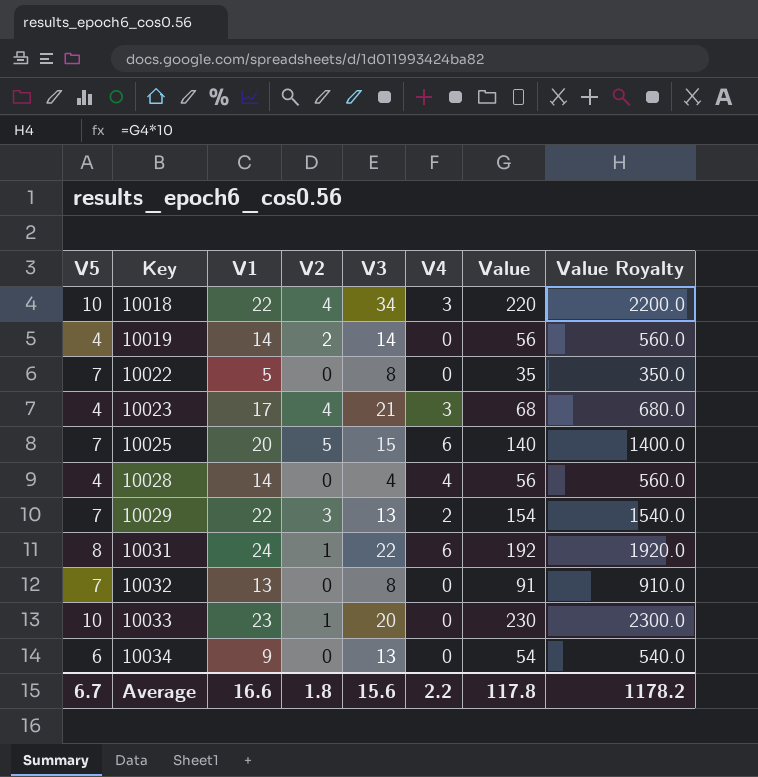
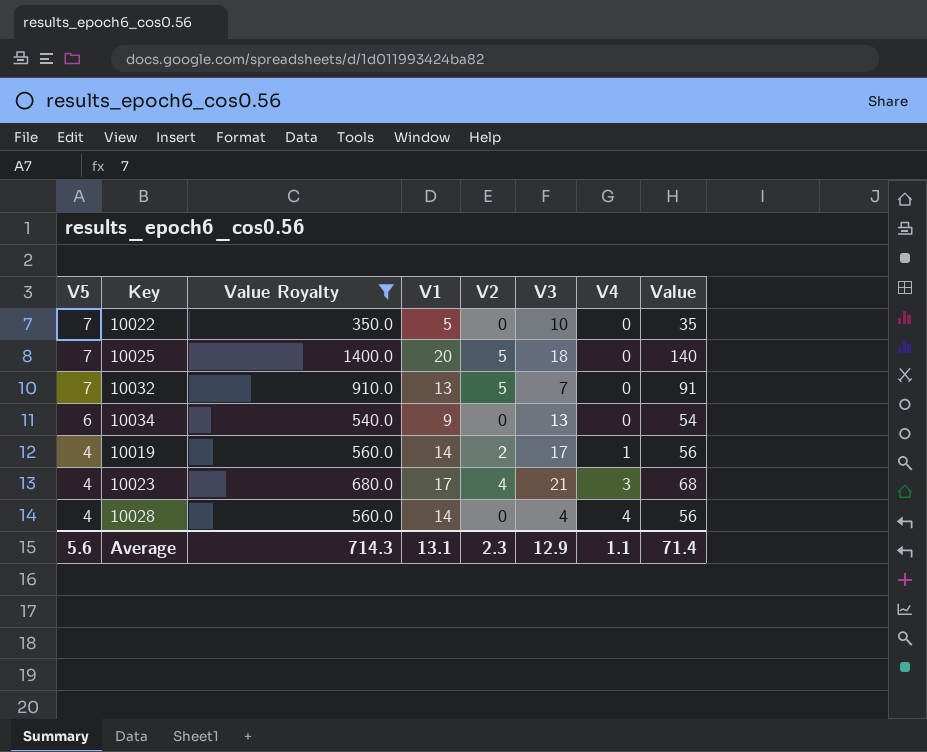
filter: none -> Value Royalty <= 1400.0
row order: Key ascending -> V5 descending
column Value Royalty | position: 8 -> 3
10022 | V3: 8 -> 10
10025 | V3: 15 -> 18
10025 | V4: 6 -> 0
10032 | V2: 0 -> 5
10032 | V3: 8 -> 7
10019 | V3: 14 -> 17
10019 | V4: 0 -> 1
Average | V5: 6.7 -> 5.6
Average | Value Royalty: 1178.2 -> 714.3
Average | V1: 16.6 -> 13.1
Average | V2: 1.8 -> 2.3
Average | V3: 15.6 -> 12.9
Average | V4: 2.2 -> 1.1
Average | Value: 117.8 -> 71.4

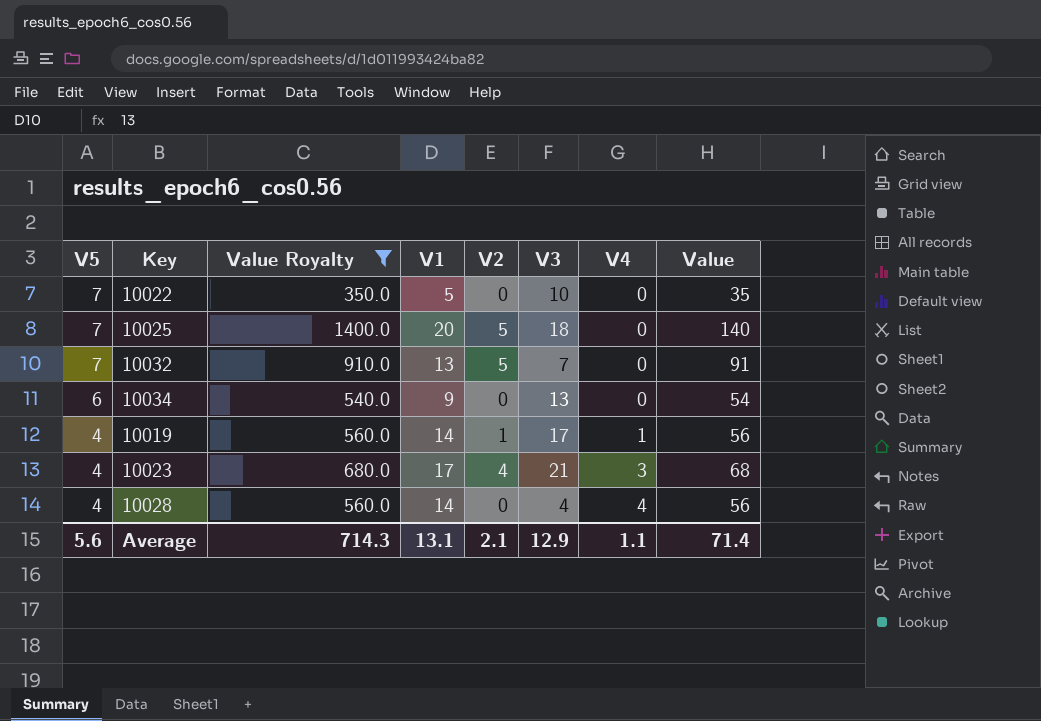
10019 | V2: 2 -> 1
Average | V2: 2.3 -> 2.1

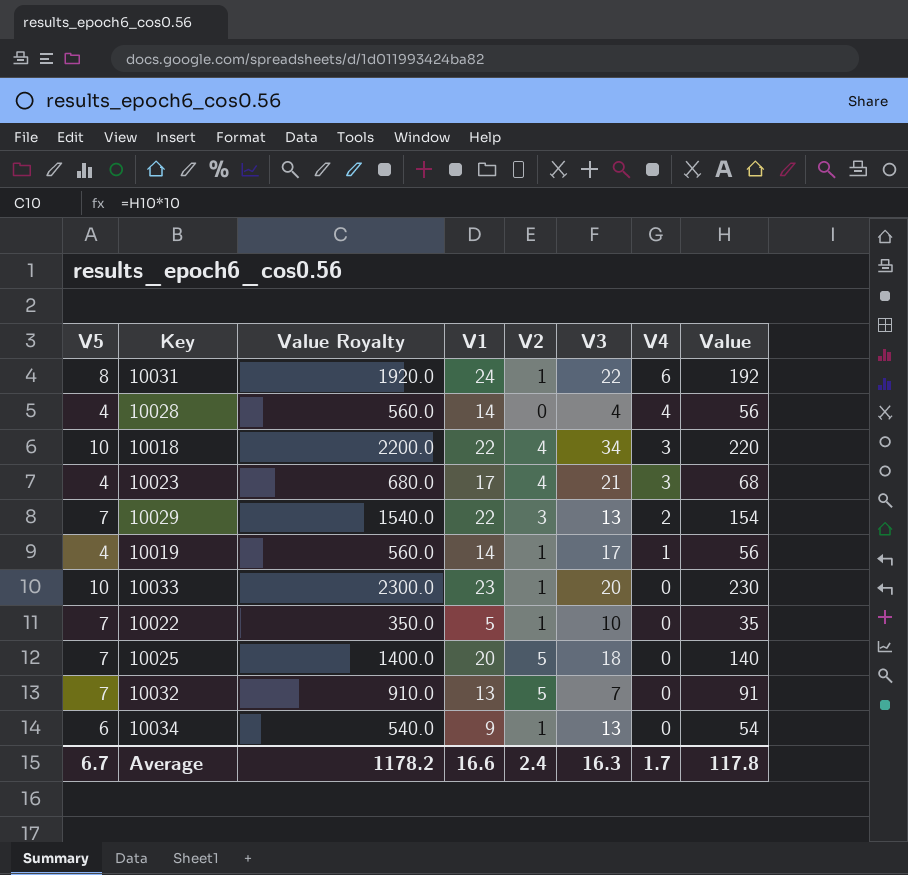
filter: Value Royalty <= 1400.0 -> none
row order: V5 descending -> V4 descending
10022 | V2: 0 -> 1
10034 | V2: 0 -> 1
Average | V5: 5.6 -> 6.7
Average | Value Royalty: 714.3 -> 1178.2
Average | V1: 13.1 -> 16.6
Average | V2: 2.1 -> 2.4
Average | V3: 12.9 -> 16.3
Average | V4: 1.1 -> 1.7
Average | Value: 71.4 -> 117.8

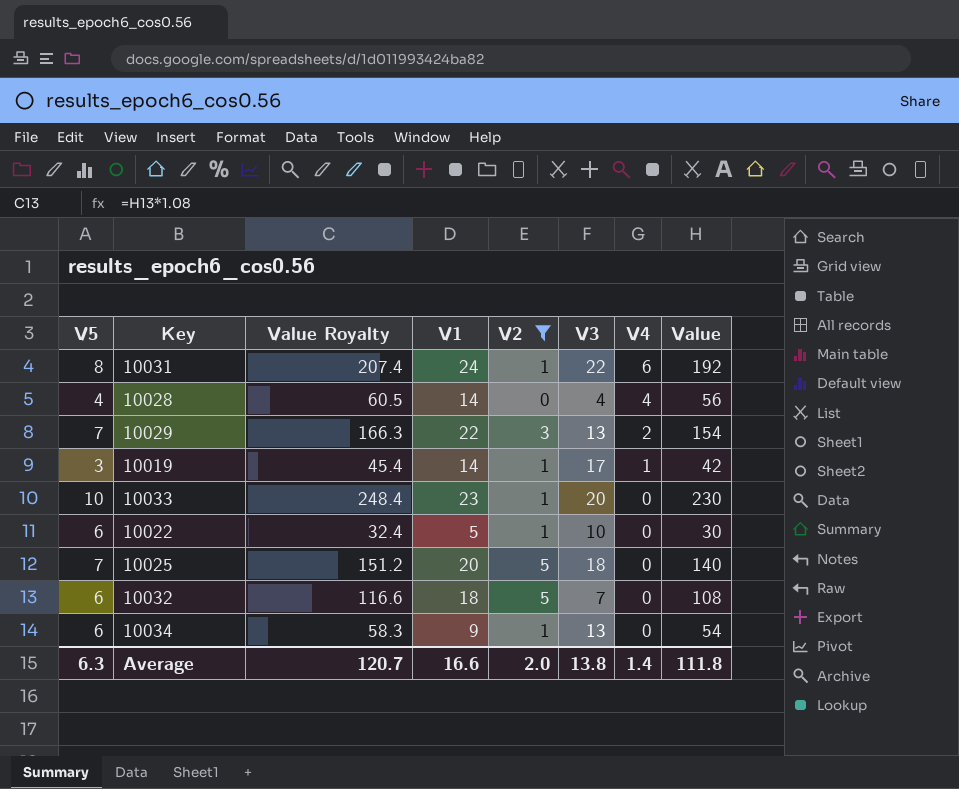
filter: none -> V2 != 4
column Value Royalty | formula: [Value] * 10 -> [Value] * 1.08
10019 | V5: 4 -> 3
10019 | Value: 56 -> 42
10022 | V5: 7 -> 6
10022 | Value: 35 -> 30
10032 | V5: 7 -> 6
10032 | V1: 13 -> 18
10032 | Value: 91 -> 108
Average | V5: 6.7 -> 6.3
Average | Value Royalty: 1178.2 -> 120.7
Average | V2: 2.4 -> 2.0
Average | V3: 16.3 -> 13.8
Average | V4: 1.7 -> 1.4
Average | Value: 117.8 -> 111.8

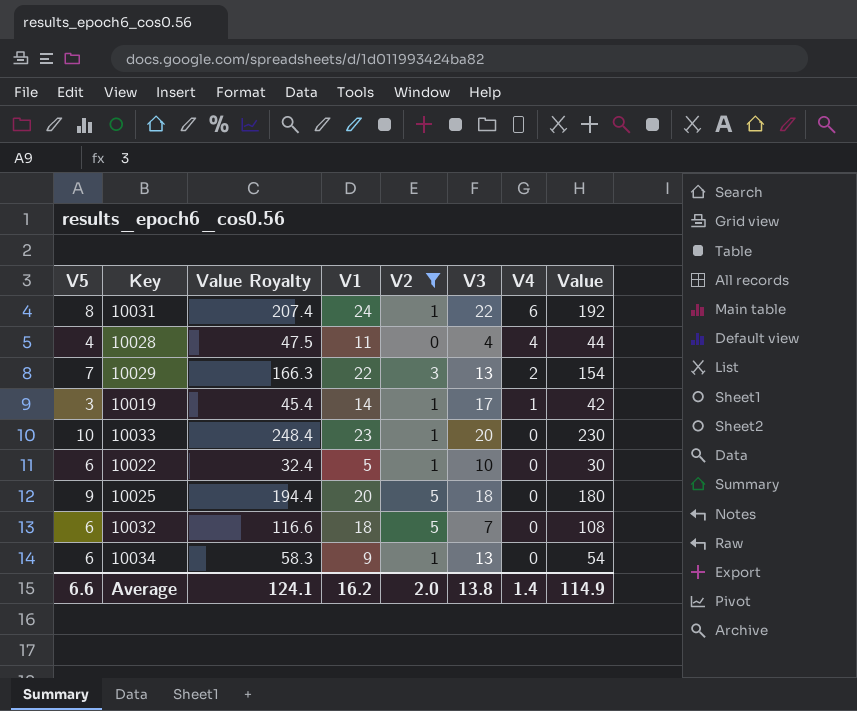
10028 | Value Royalty: 60.5 -> 47.5
10028 | V1: 14 -> 11
10028 | Value: 56 -> 44
10025 | V5: 7 -> 9
10025 | Value Royalty: 151.2 -> 194.4
10025 | Value: 140 -> 180
Average | V5: 6.3 -> 6.6
Average | Value Royalty: 120.7 -> 124.1
Average | V1: 16.6 -> 16.2
Average | Value: 111.8 -> 114.9

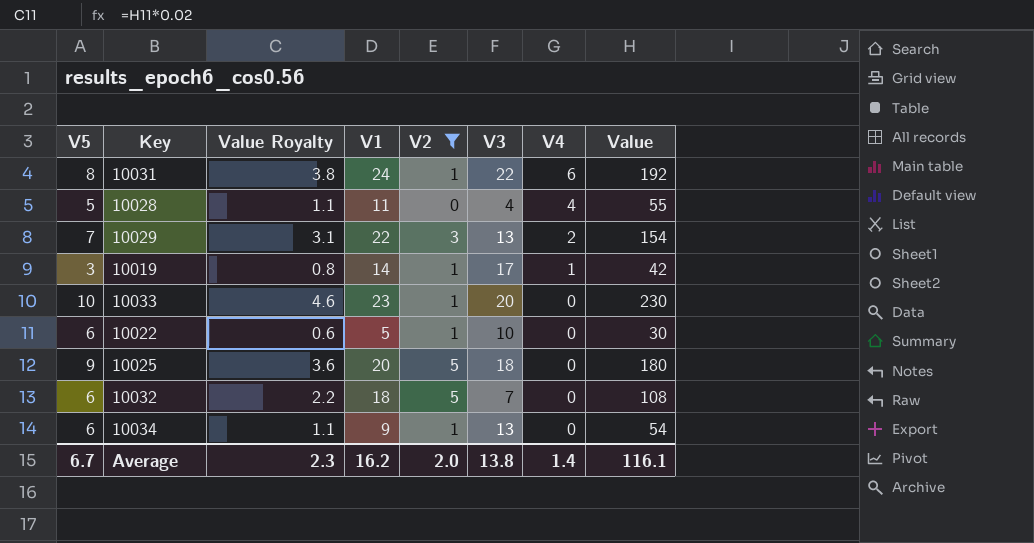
column Value Royalty | formula: [Value] * 1.08 -> [Value] * 0.02
10028 | V5: 4 -> 5
10028 | Value: 44 -> 55
Average | V5: 6.6 -> 6.7
Average | Value Royalty: 124.1 -> 2.3
Average | Value: 114.9 -> 116.1

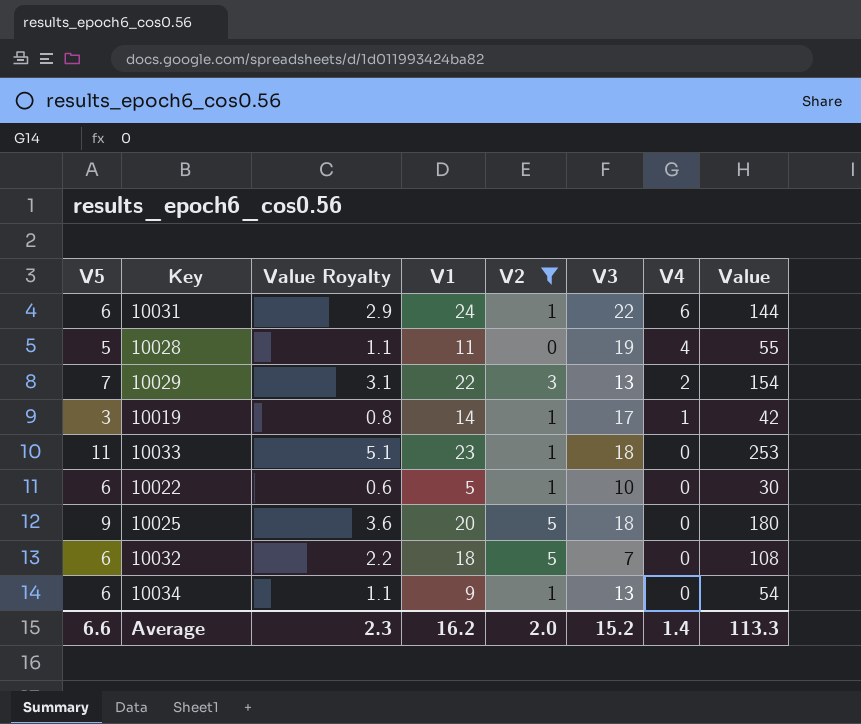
10031 | V5: 8 -> 6
10031 | Value Royalty: 3.8 -> 2.9
10031 | Value: 192 -> 144
10028 | V3: 4 -> 19
10033 | V5: 10 -> 11
10033 | Value Royalty: 4.6 -> 5.1
10033 | V3: 20 -> 18
10033 | Value: 230 -> 253
Average | V5: 6.7 -> 6.6
Average | V3: 13.8 -> 15.2
Average | Value: 116.1 -> 113.3

